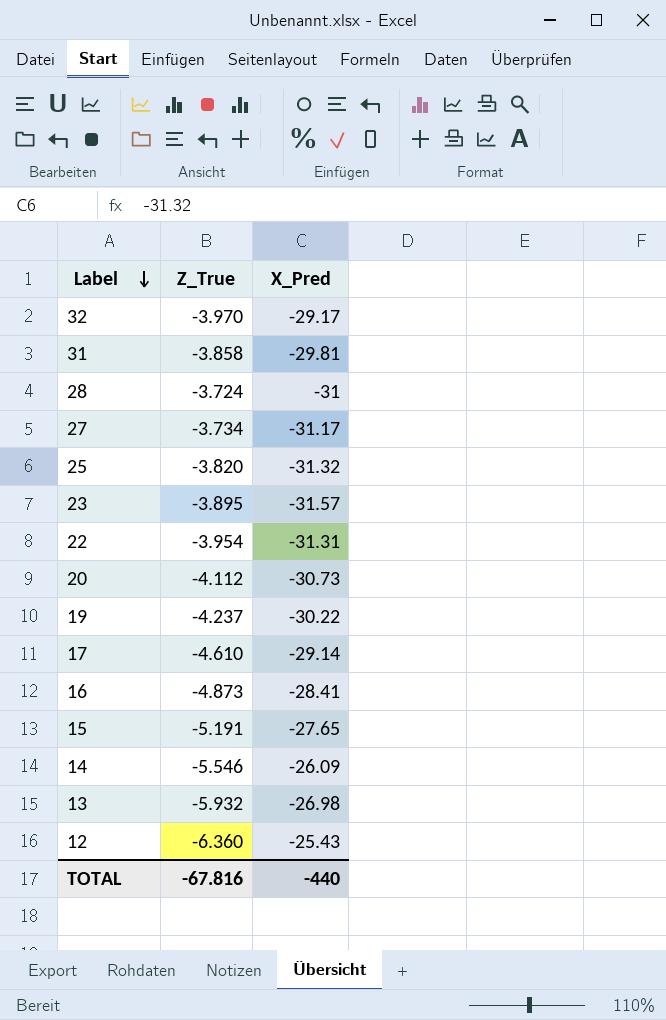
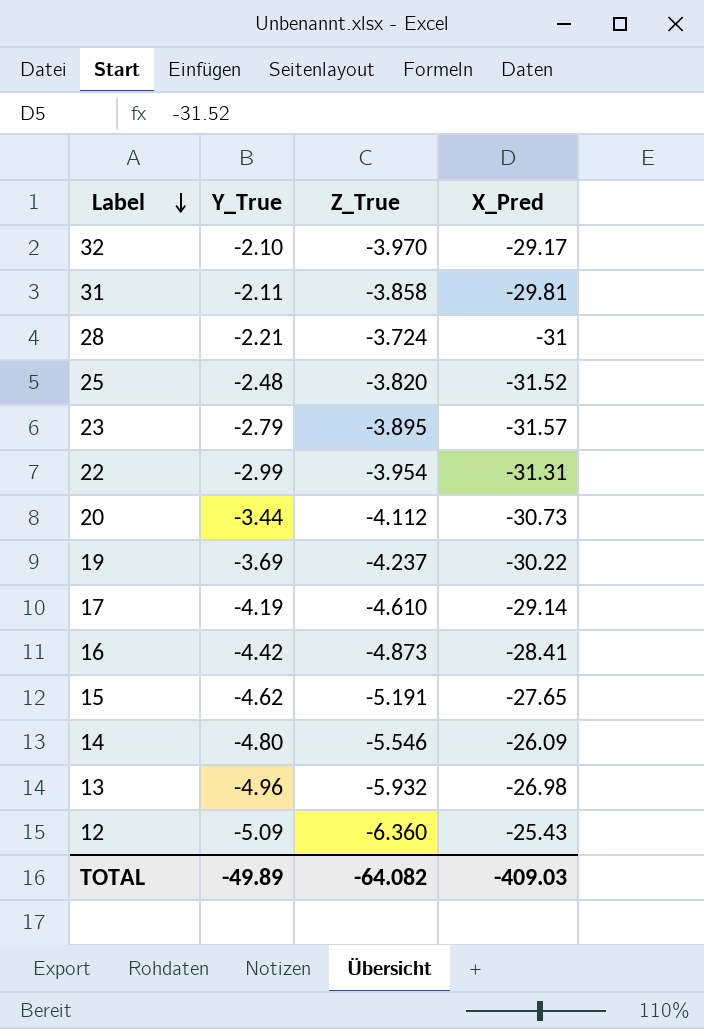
column Y_True | position: none -> 2
row 27: -3.734 | -31.17 -> none
25 | X_Pred: -31.32 -> -31.52
TOTAL | Z_True: -67.816 -> -64.082
TOTAL | X_Pred: -440 -> -409.03

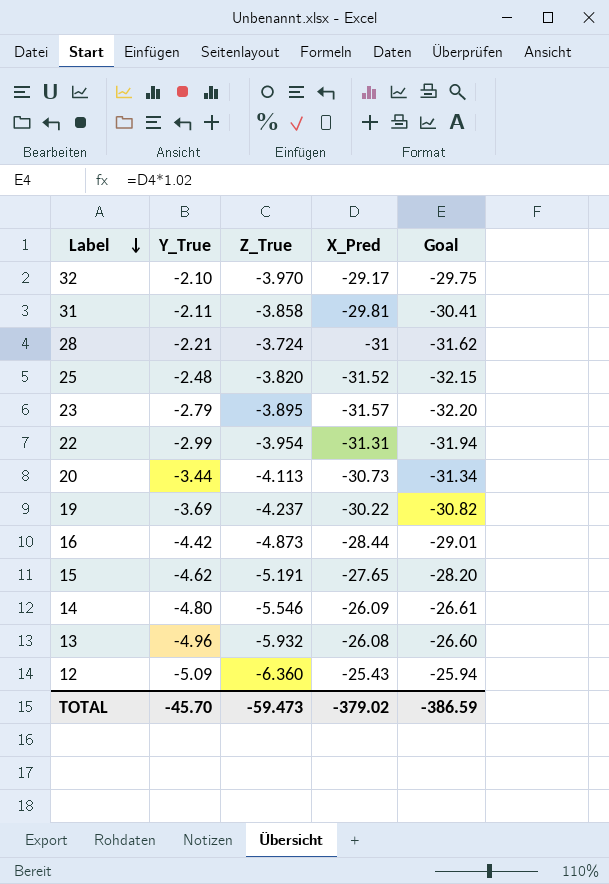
column Goal | formula: none -> [X_Pred] * 1.02
row 17: -4.19 | -4.610 | -29.14 -> none
20 | Z_True: -4.112 -> -4.113
16 | X_Pred: -28.41 -> -28.44
13 | X_Pred: -26.98 -> -26.08
TOTAL | Y_True: -49.89 -> -45.70
TOTAL | Z_True: -64.082 -> -59.473
TOTAL | X_Pred: -409.03 -> -379.02

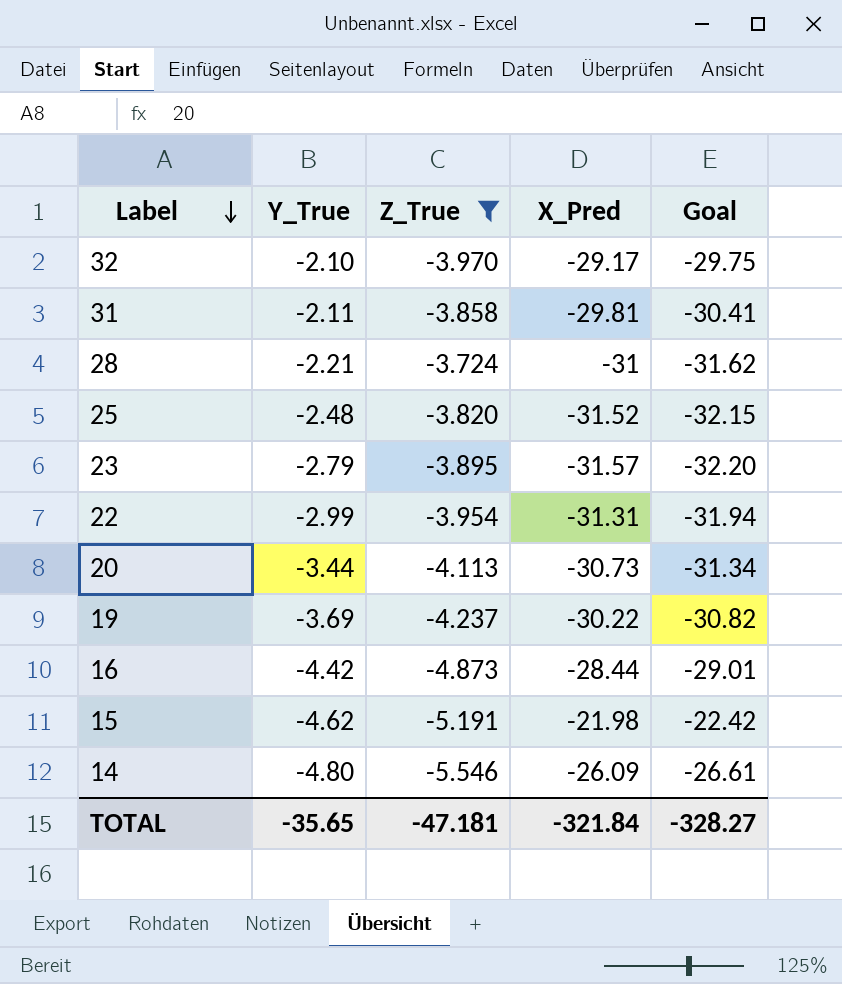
filter: none -> Z_True >= -5.546
15 | X_Pred: -27.65 -> -21.98
15 | Goal: -28.20 -> -22.42
TOTAL | Y_True: -45.70 -> -35.65
TOTAL | Z_True: -59.473 -> -47.181
TOTAL | X_Pred: -379.02 -> -321.84
TOTAL | Goal: -386.59 -> -328.27

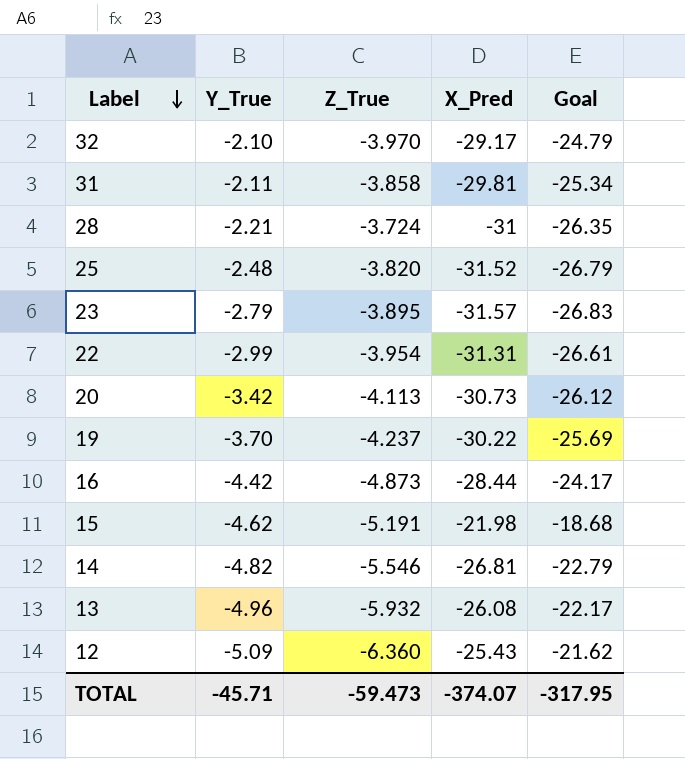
filter: Z_True >= -5.546 -> none
column Goal | formula: [X_Pred] * 1.02 -> [X_Pred] * 0.85
20 | Y_True: -3.44 -> -3.42
19 | Y_True: -3.69 -> -3.70
14 | Y_True: -4.80 -> -4.82
14 | X_Pred: -26.09 -> -26.81
TOTAL | Y_True: -35.65 -> -45.71
TOTAL | Z_True: -47.181 -> -59.473
TOTAL | X_Pred: -321.84 -> -374.07
TOTAL | Goal: -328.27 -> -317.95

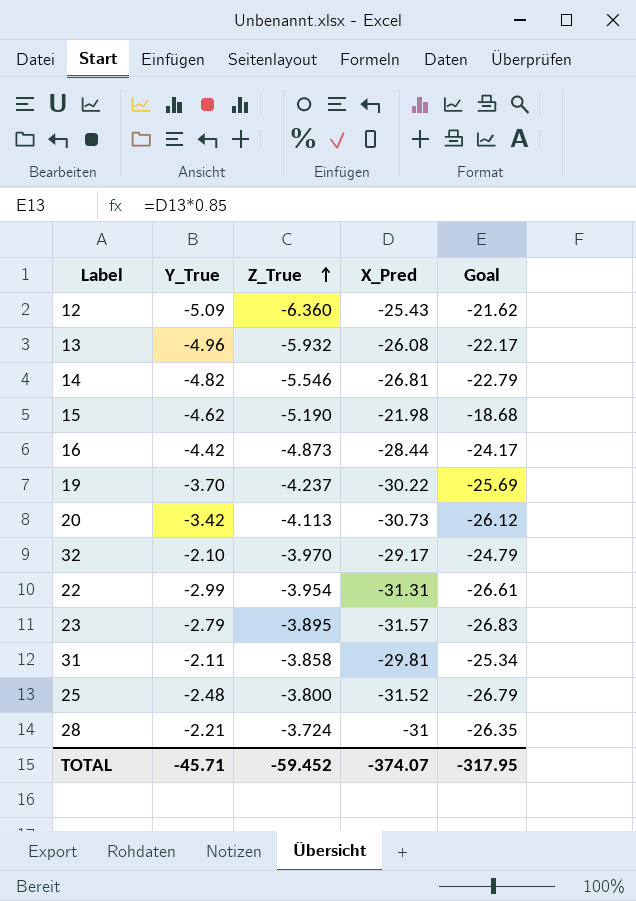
row order: Label descending -> Z_True ascending
15 | Z_True: -5.191 -> -5.190
25 | Z_True: -3.820 -> -3.800
TOTAL | Z_True: -59.473 -> -59.452

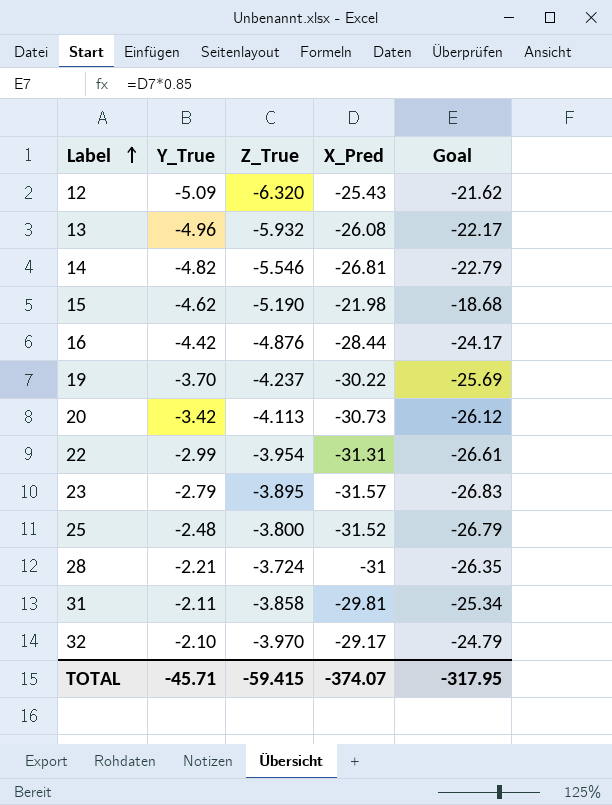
row order: Z_True ascending -> Label ascending
12 | Z_True: -6.360 -> -6.320
16 | Z_True: -4.873 -> -4.876
TOTAL | Z_True: -59.452 -> -59.415

